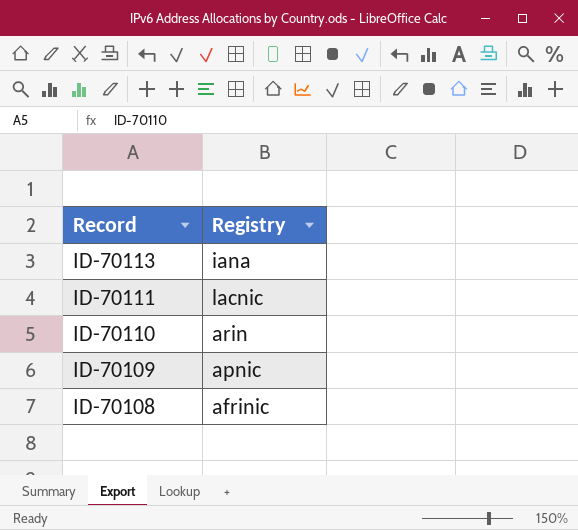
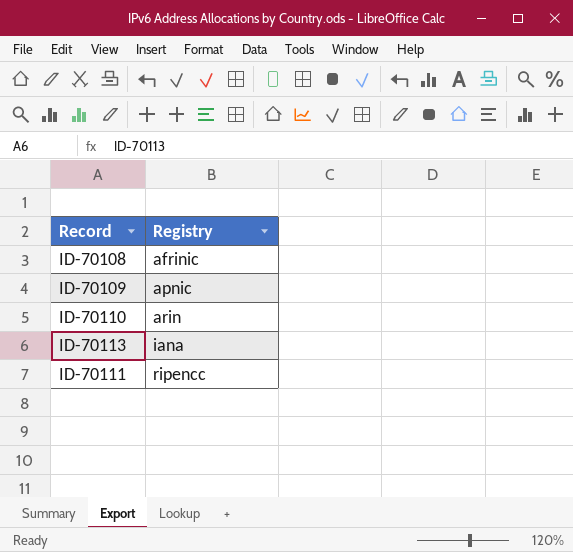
row order: Record descending -> Registry ascending
ID-70111 | Registry: lacnic -> ripencc

